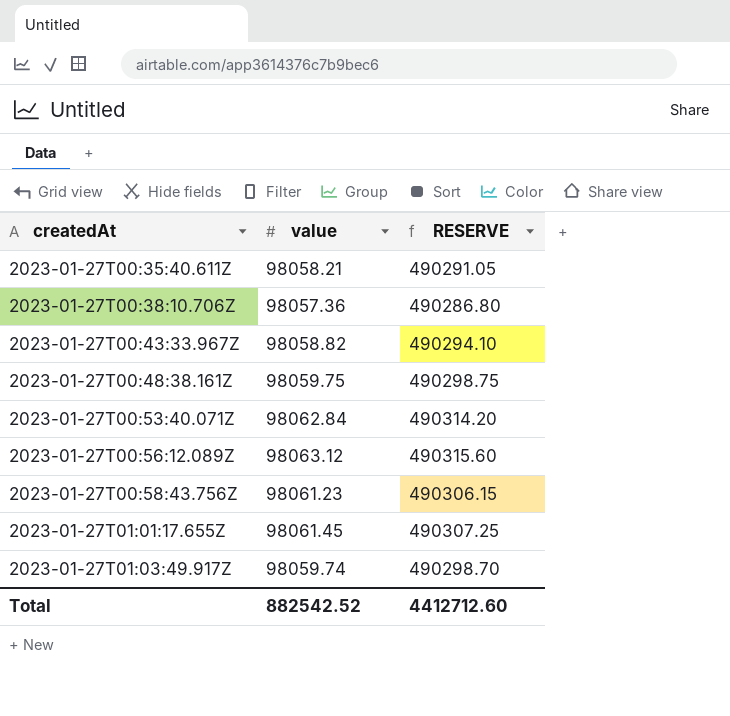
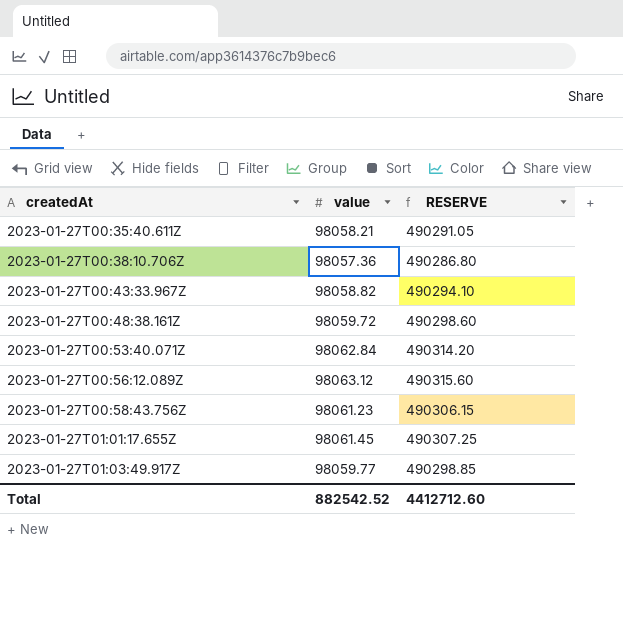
2023-01-27T00:48:38.161Z | value: 98059.75 -> 98059.72
2023-01-27T00:48:38.161Z | RESERVE: 490298.75 -> 490298.60
2023-01-27T01:03:49.917Z | value: 98059.74 -> 98059.77
2023-01-27T01:03:49.917Z | RESERVE: 490298.70 -> 490298.85

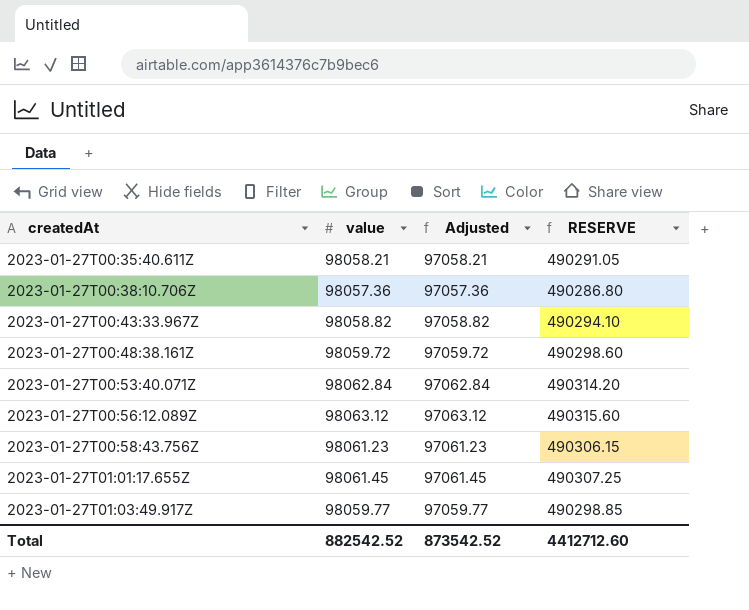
column Adjusted | formula: none -> [value] - 1000

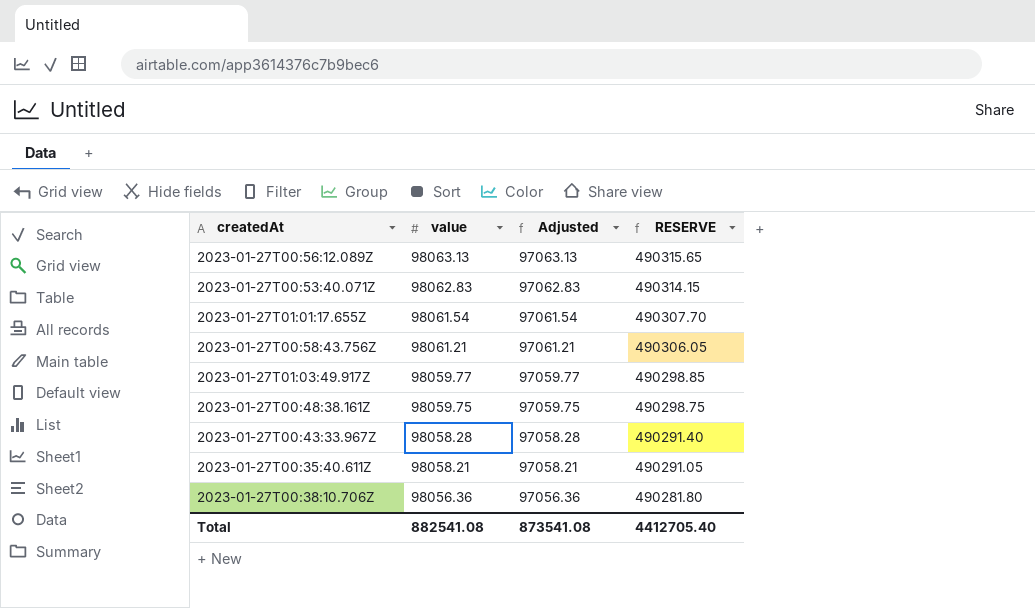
row order: createdAt ascending -> value descending
2023-01-27T00:56:12.089Z | value: 98063.12 -> 98063.13
2023-01-27T00:56:12.089Z | Adjusted: 97063.12 -> 97063.13
2023-01-27T00:56:12.089Z | RESERVE: 490315.60 -> 490315.65
2023-01-27T00:53:40.071Z | value: 98062.84 -> 98062.83
2023-01-27T00:53:40.071Z | Adjusted: 97062.84 -> 97062.83
2023-01-27T00:53:40.071Z | RESERVE: 490314.20 -> 490314.15
2023-01-27T01:01:17.655Z | value: 98061.45 -> 98061.54
2023-01-27T01:01:17.655Z | Adjusted: 97061.45 -> 97061.54
2023-01-27T01:01:17.655Z | RESERVE: 490307.25 -> 490307.70
2023-01-27T00:58:43.756Z | value: 98061.23 -> 98061.21
2023-01-27T00:58:43.756Z | Adjusted: 97061.23 -> 97061.21
2023-01-27T00:58:43.756Z | RESERVE: 490306.15 -> 490306.05
2023-01-27T00:48:38.161Z | value: 98059.72 -> 98059.75
2023-01-27T00:48:38.161Z | Adjusted: 97059.72 -> 97059.75
2023-01-27T00:48:38.161Z | RESERVE: 490298.60 -> 490298.75
2023-01-27T00:43:33.967Z | value: 98058.82 -> 98058.28
2023-01-27T00:43:33.967Z | Adjusted: 97058.82 -> 97058.28
2023-01-27T00:43:33.967Z | RESERVE: 490294.10 -> 490291.40
2023-01-27T00:38:10.706Z | value: 98057.36 -> 98056.36
2023-01-27T00:38:10.706Z | Adjusted: 97057.36 -> 97056.36
2023-01-27T00:38:10.706Z | RESERVE: 490286.80 -> 490281.80
Total | value: 882542.52 -> 882541.08
Total | Adjusted: 873542.52 -> 873541.08
Total | RESERVE: 4412712.60 -> 4412705.40

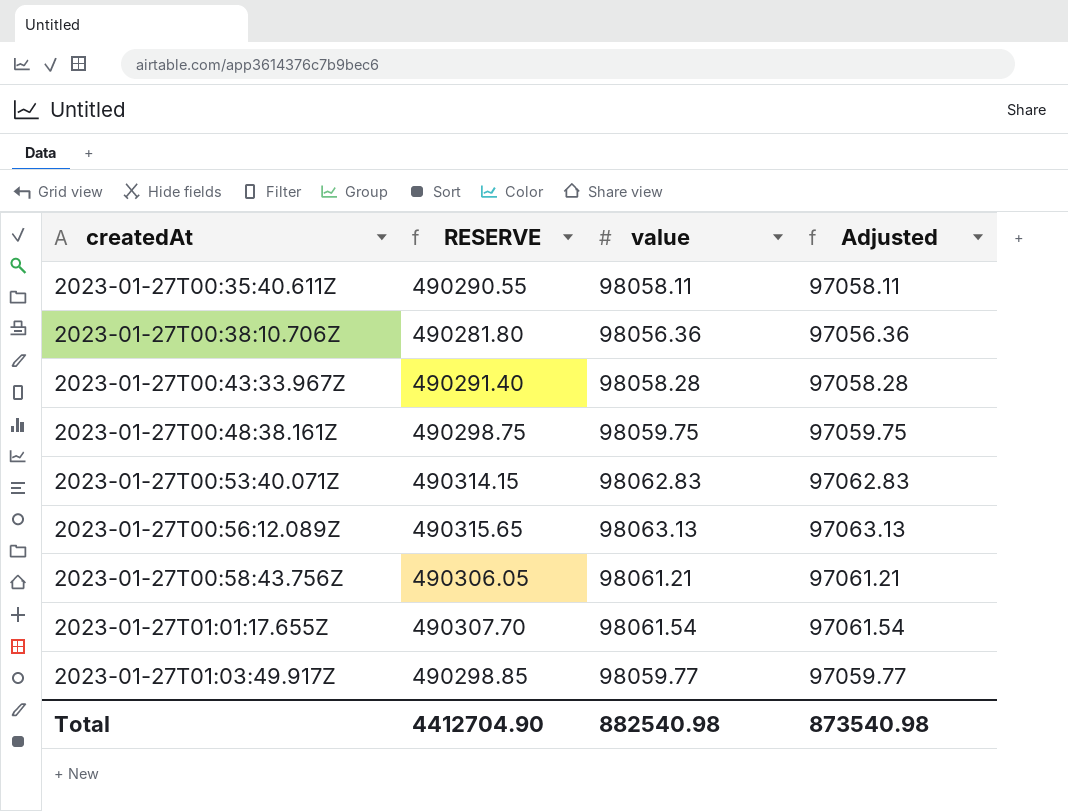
row order: value descending -> createdAt ascending
column RESERVE | position: 4 -> 2
2023-01-27T00:35:40.611Z | RESERVE: 490291.05 -> 490290.55
2023-01-27T00:35:40.611Z | value: 98058.21 -> 98058.11
2023-01-27T00:35:40.611Z | Adjusted: 97058.21 -> 97058.11
Total | RESERVE: 4412705.40 -> 4412704.90
Total | value: 882541.08 -> 882540.98
Total | Adjusted: 873541.08 -> 873540.98

